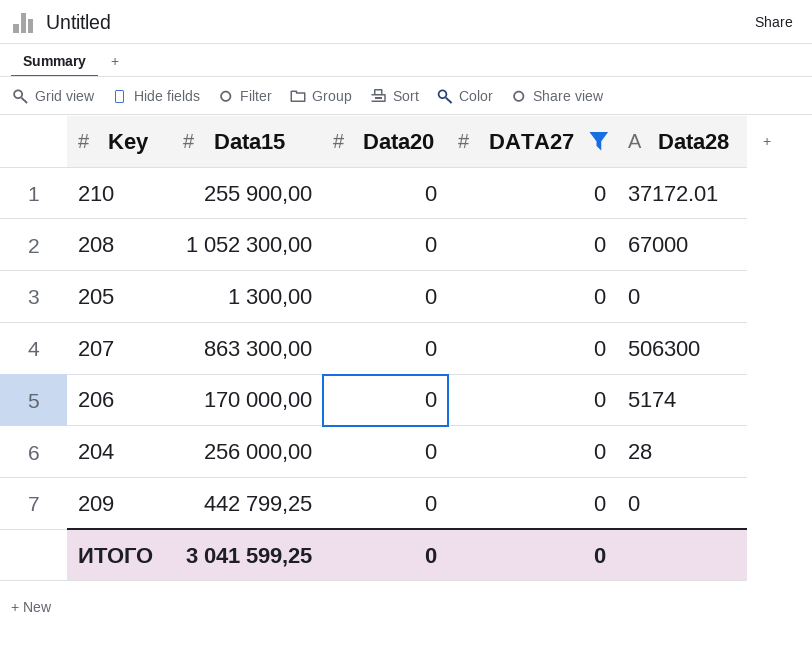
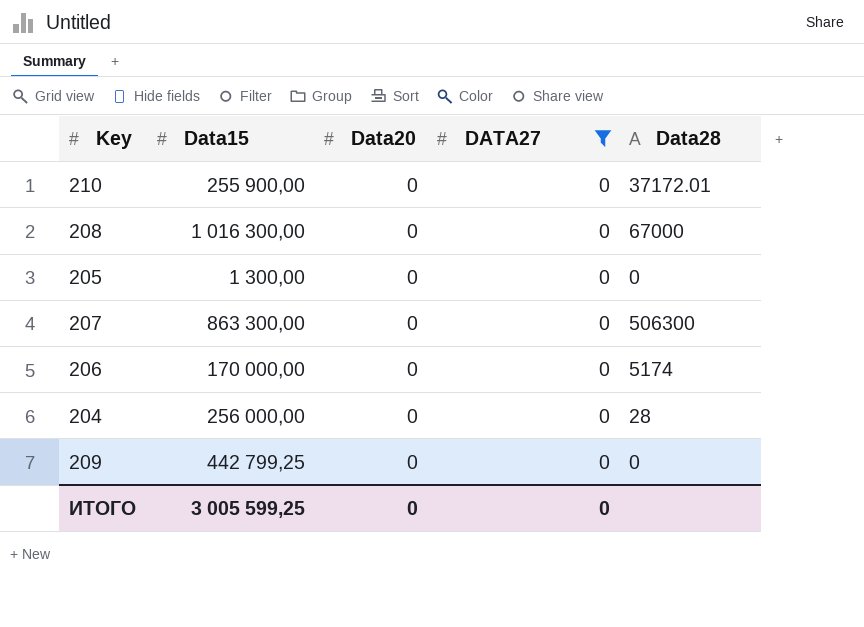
208 | Data15: 1 052 300,00 -> 1 016 300,00
ИТОГО | Data15: 3 041 599,25 -> 3 005 599,25

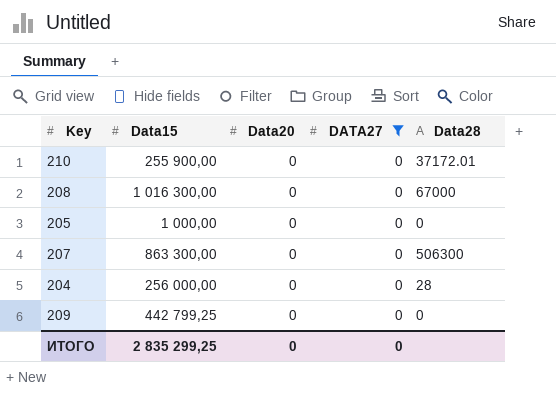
row 206: 170 000,00 | 0 | 0 | 5174 -> none
205 | Data15: 1 300,00 -> 1 000,00
ИТОГО | Data15: 3 005 599,25 -> 2 835 299,25

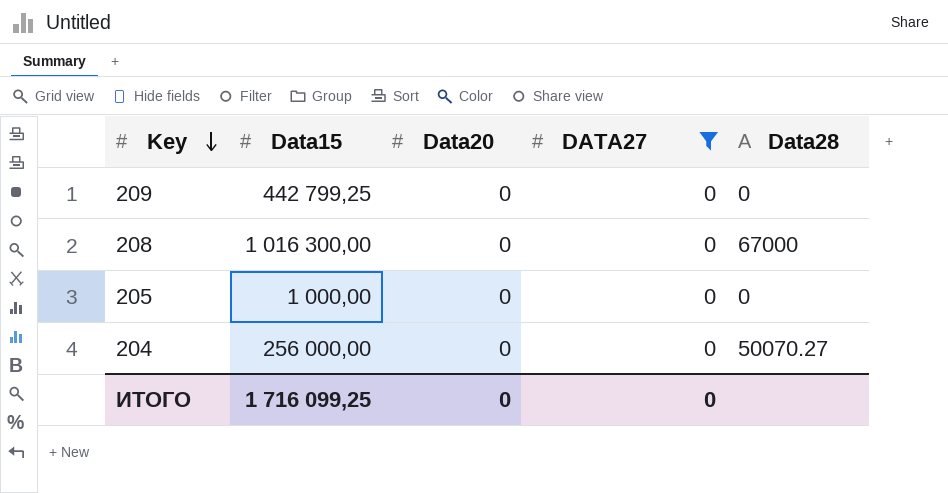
row order: none -> Key descending
row 210: 255 900,00 | 0 | 0 | 37172.01 -> none
row 207: 863 300,00 | 0 | 0 | 506300 -> none
204 | Data28: 28 -> 50070.27
ИТОГО | Data15: 2 835 299,25 -> 1 716 099,25

